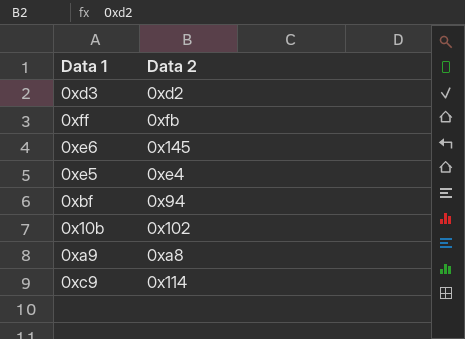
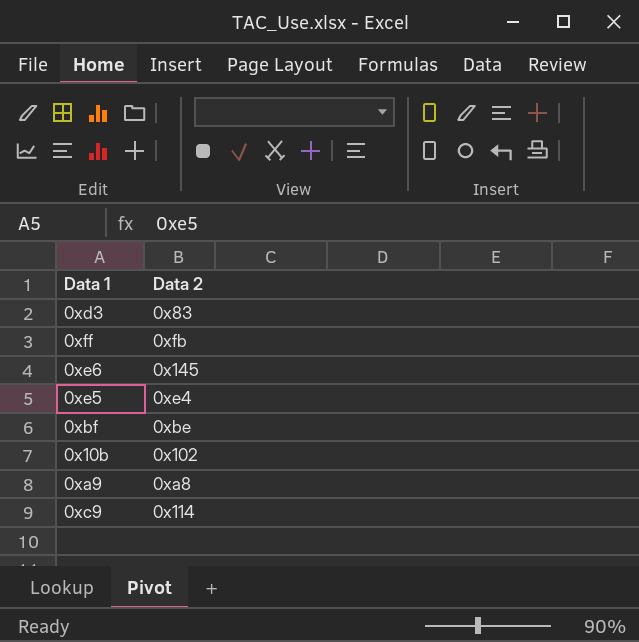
0xd3 | Data 2: 0xd2 -> 0x83
0xbf | Data 2: 0x94 -> 0xbe

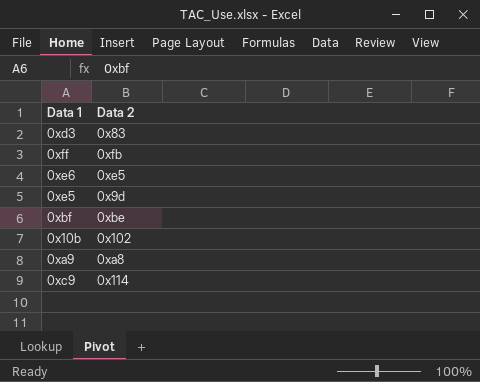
0xe6 | Data 2: 0x145 -> 0xe5
0xe5 | Data 2: 0xe4 -> 0x9d

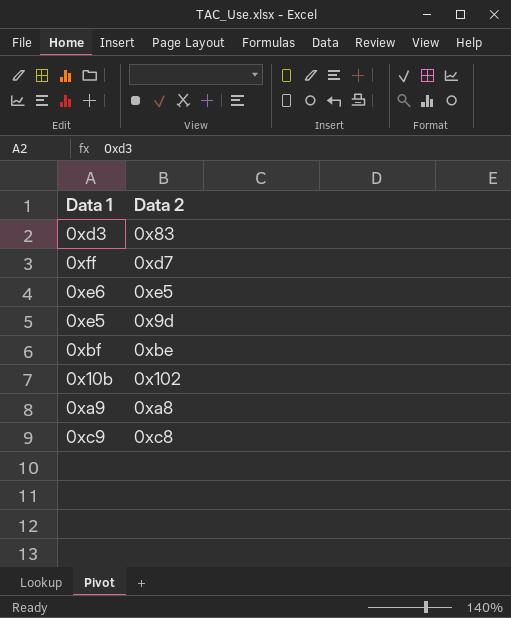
0xff | Data 2: 0xfb -> 0xd7
0xc9 | Data 2: 0x114 -> 0xc8

